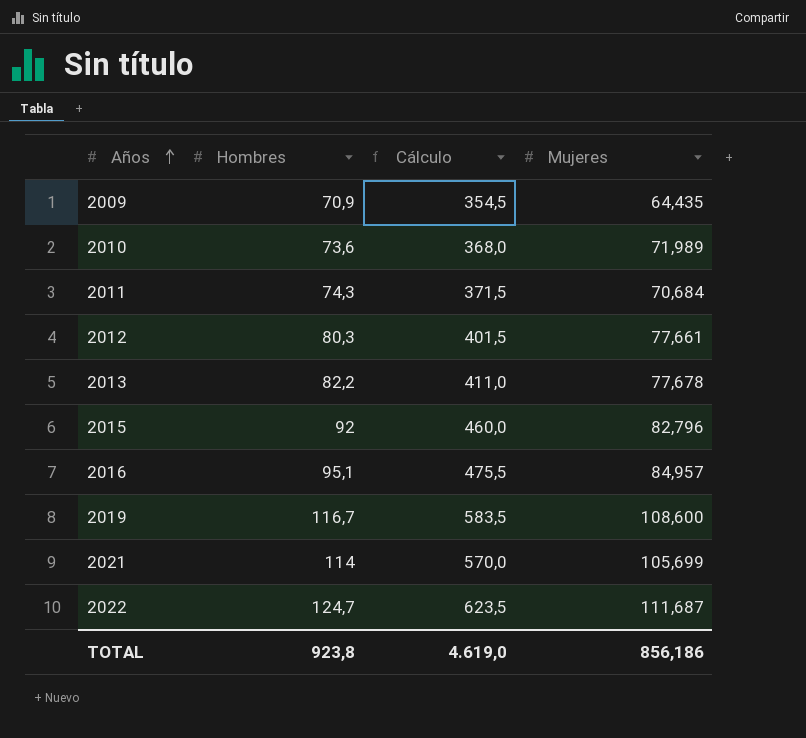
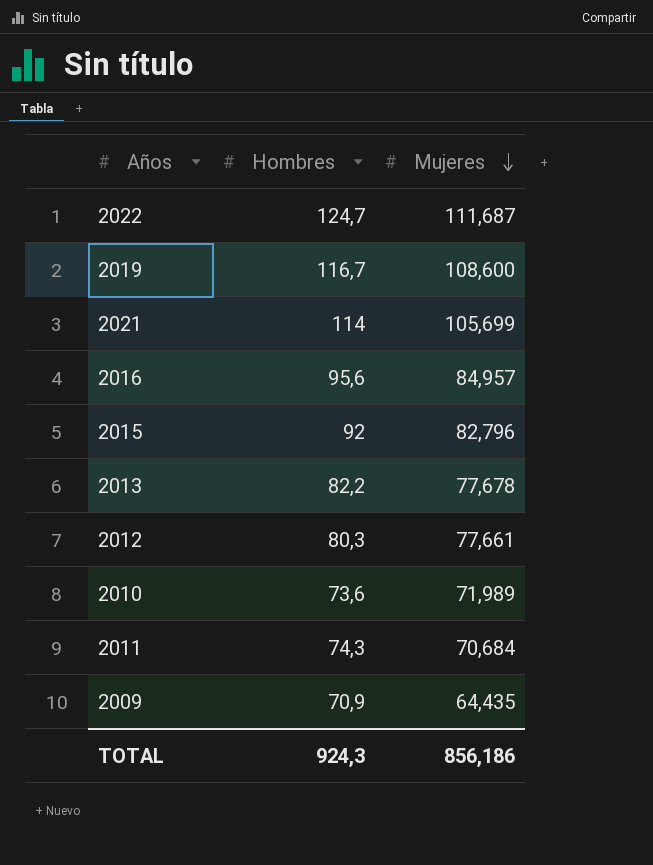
row order: Años ascending -> Mujeres descending
column Cálculo | formula: [Hombres] * 5 -> none
2016 | Hombres: 95,1 -> 95,6
TOTAL | Hombres: 923,8 -> 924,3

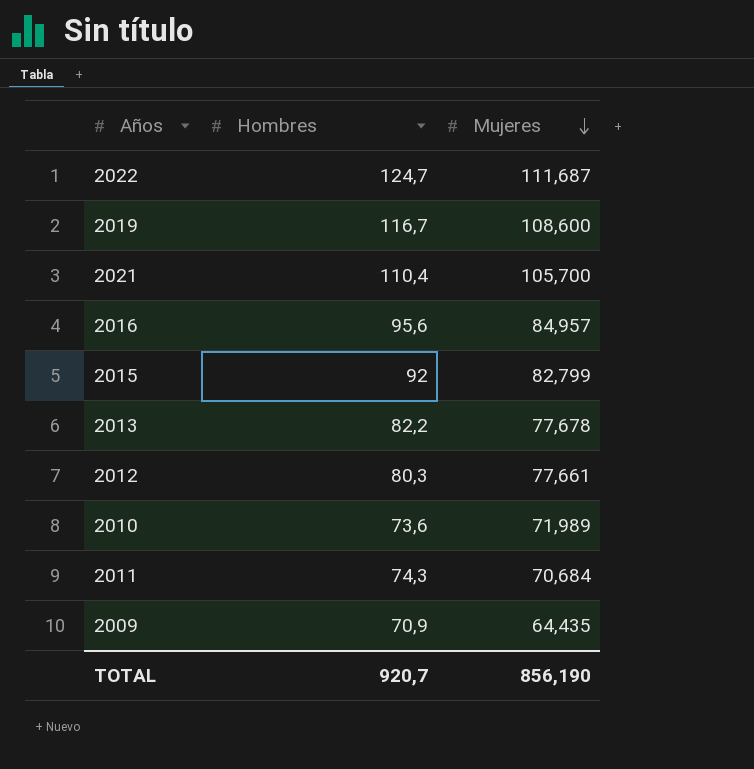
2021 | Hombres: 114 -> 110,4
2021 | Mujeres: 105,699 -> 105,700
2015 | Mujeres: 82,796 -> 82,799
TOTAL | Hombres: 924,3 -> 920,7
TOTAL | Mujeres: 856,186 -> 856,190

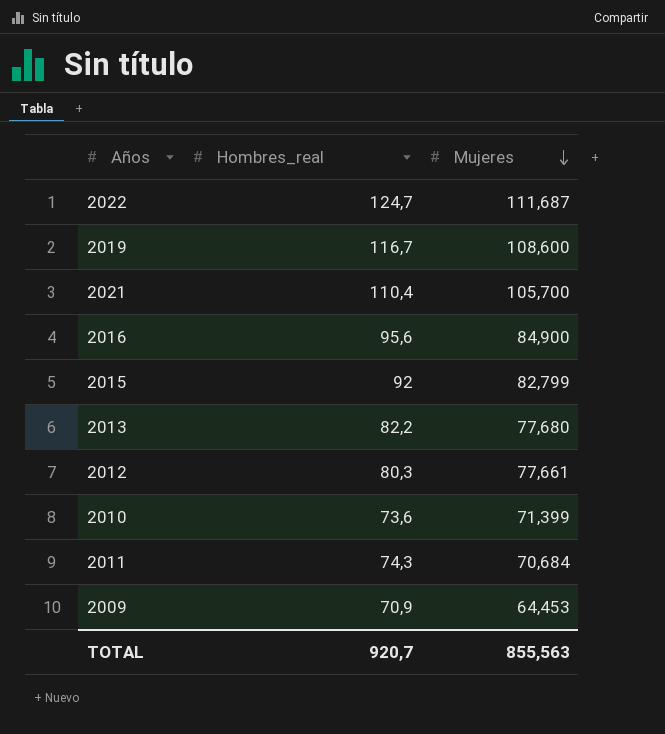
column name: Hombres -> Hombres_real
2016 | Mujeres: 84,957 -> 84,900
2013 | Mujeres: 77,678 -> 77,680
2010 | Mujeres: 71,989 -> 71,399
2009 | Mujeres: 64,435 -> 64,453
TOTAL | Mujeres: 856,190 -> 855,563

